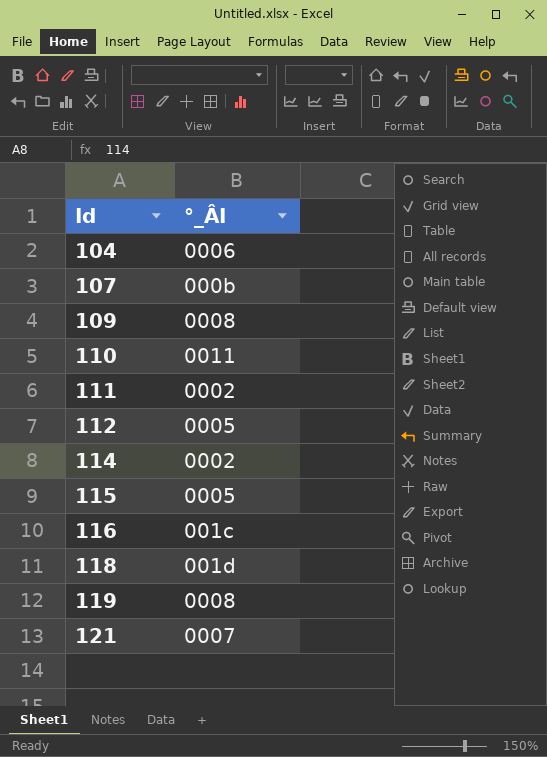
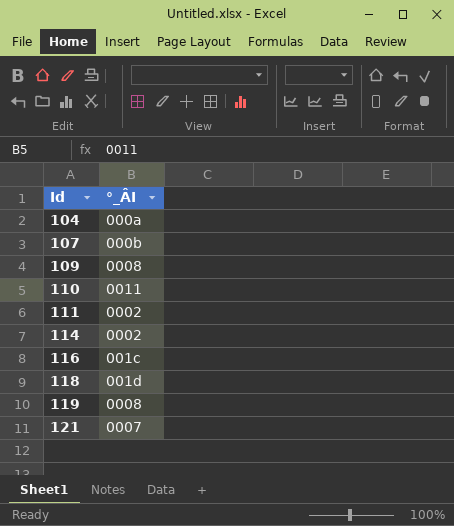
row 112: 0005 -> none
row 115: 0005 -> none
104 | °_ÂI: 0006 -> 000a

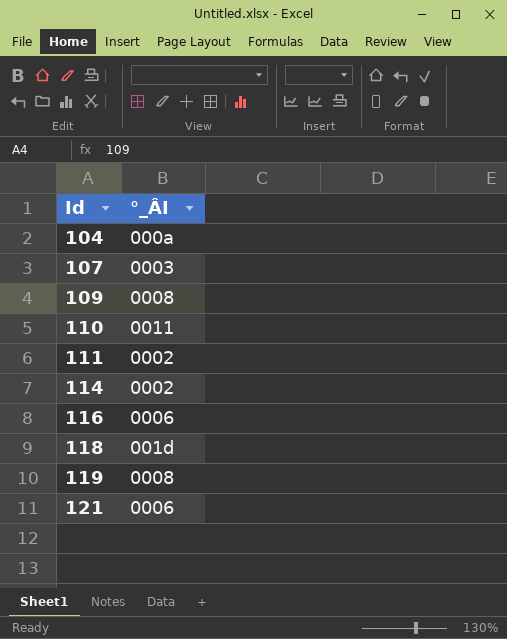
107 | °_ÂI: 000b -> 0003
116 | °_ÂI: 001c -> 0006
121 | °_ÂI: 0007 -> 0006

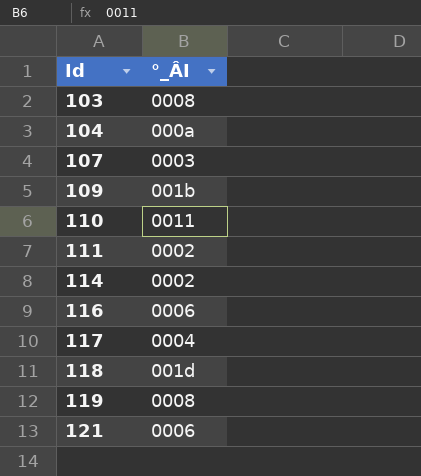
row 103: none -> 0008
109 | °_ÂI: 0008 -> 001b
row 117: none -> 0004

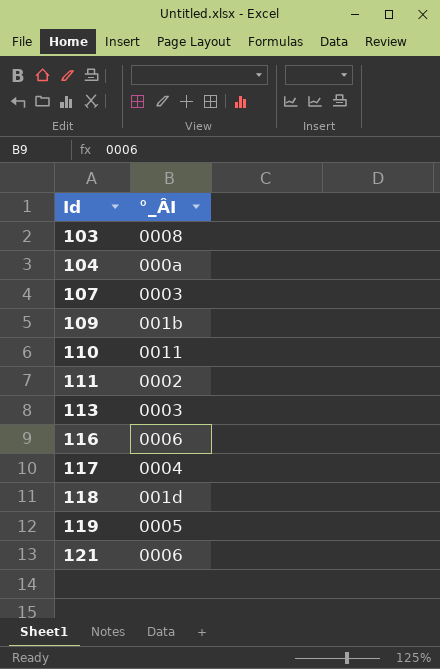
row 114: 0002 -> none
row 113: none -> 0003
119 | °_ÂI: 0008 -> 0005

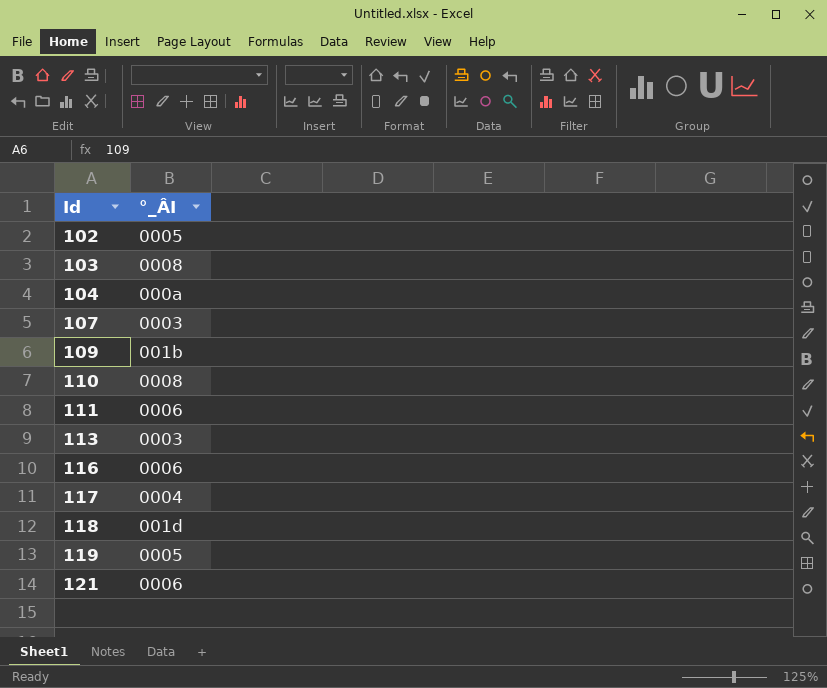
row 102: none -> 0005
110 | °_ÂI: 0011 -> 0008
111 | °_ÂI: 0002 -> 0006

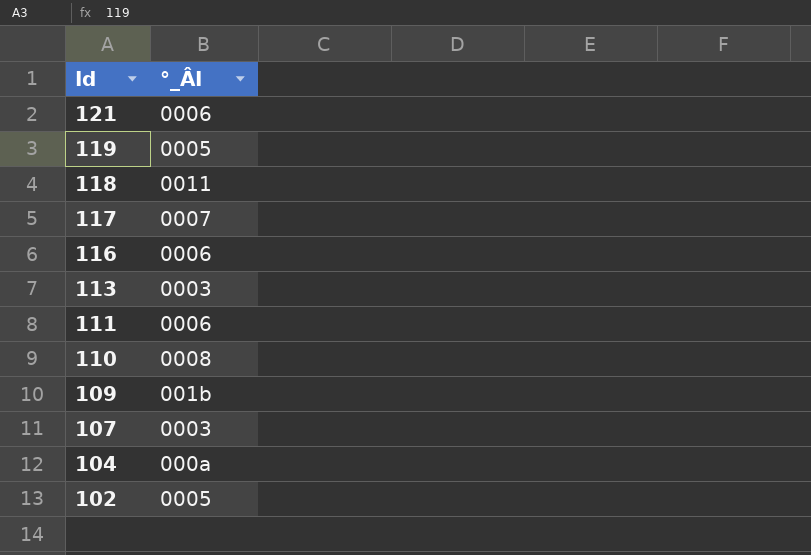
row order: Id ascending -> Id descending
row 103: 0008 -> none
118 | °_ÂI: 001d -> 0011
117 | °_ÂI: 0004 -> 0007

